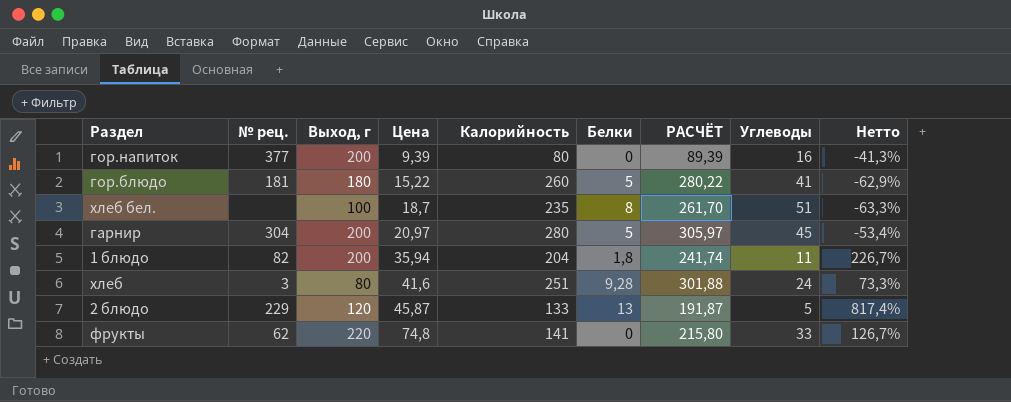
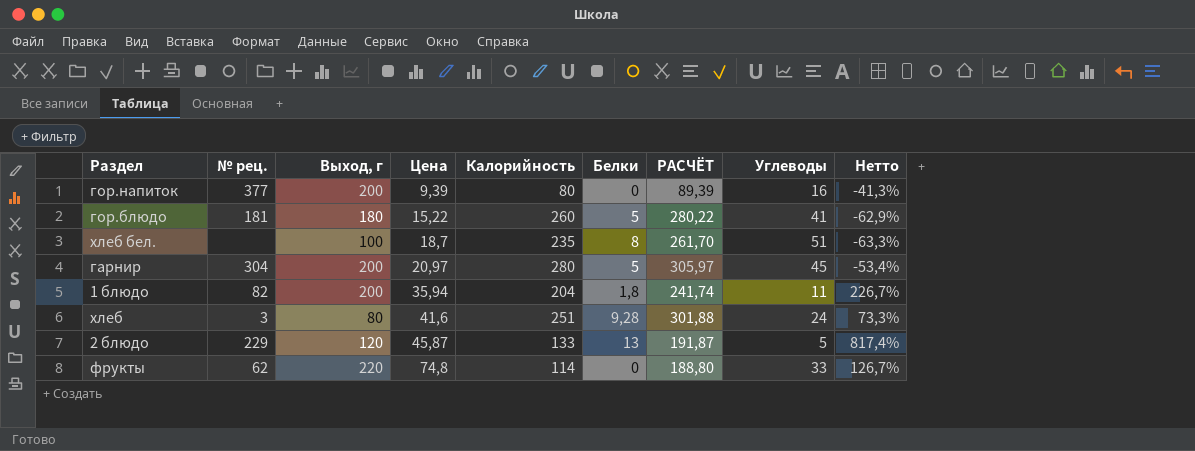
фрукты | Калорийность: 141 -> 114
фрукты | РАСЧЁТ: 215,80 -> 188,80

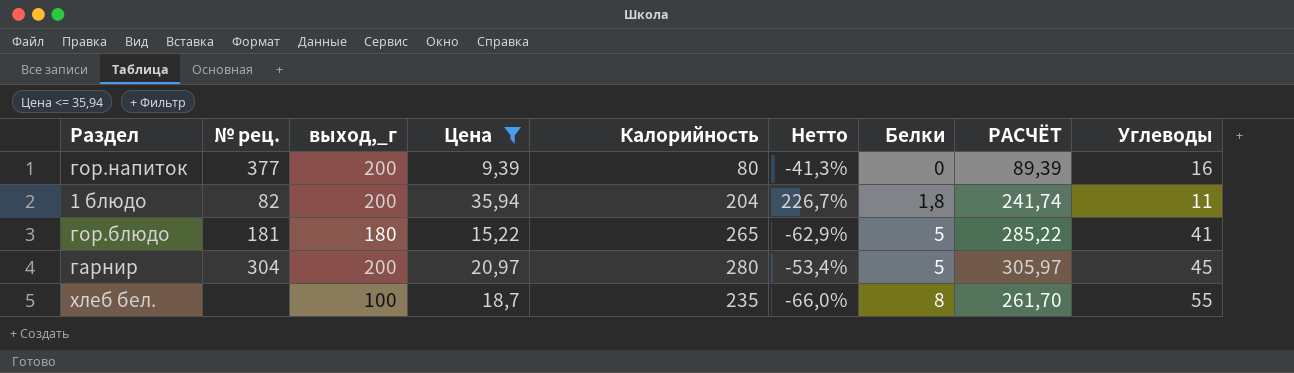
filter: none -> Цена <= 35,94
row order: Цена ascending -> Белки ascending
column name: Выход, г -> выход,_г
column Нетто | position: 9 -> 6
гор.блюдо | Калорийность: 260 -> 265
гор.блюдо | РАСЧЁТ: 280,22 -> 285,22
хлеб бел. | Нетто: -63,3% -> -66,0%
хлеб бел. | Углеводы: 51 -> 55

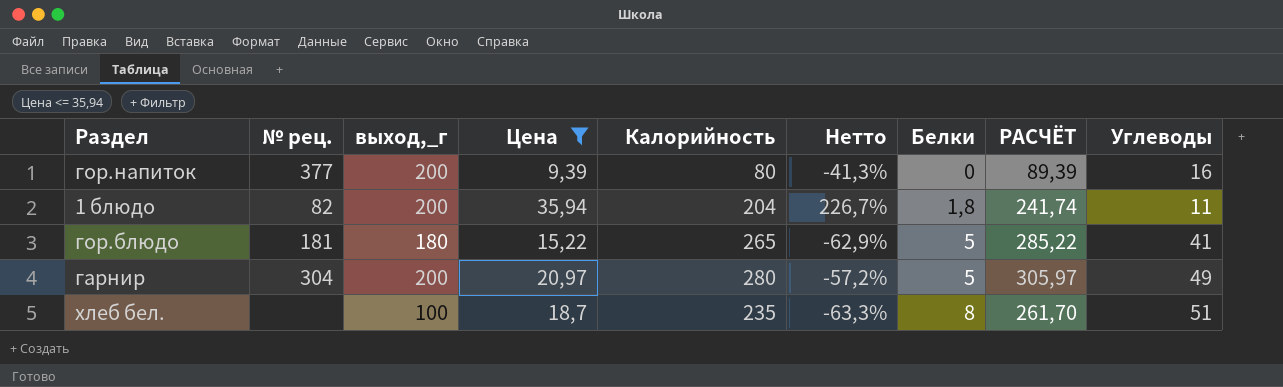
гарнир | Нетто: -53,4% -> -57,2%
гарнир | Углеводы: 45 -> 49
хлеб бел. | Нетто: -66,0% -> -63,3%
хлеб бел. | Углеводы: 55 -> 51

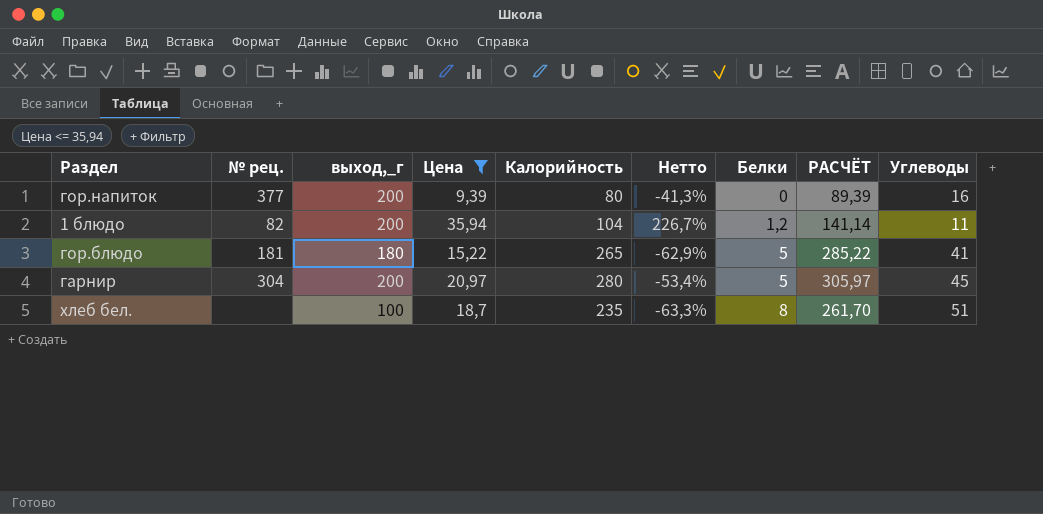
1 блюдо | Калорийность: 204 -> 104
1 блюдо | Белки: 1,8 -> 1,2
1 блюдо | РАСЧЁТ: 241,74 -> 141,14
гарнир | Нетто: -57,2% -> -53,4%
гарнир | Углеводы: 49 -> 45

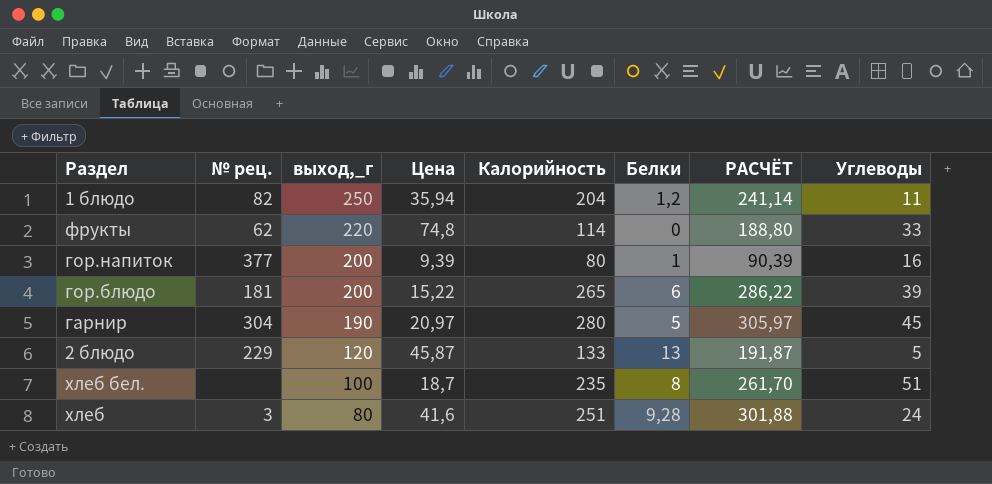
filter: Цена <= 35,94 -> none
row order: Белки ascending -> выход,_г descending
column Нетто | formula: ([Цена] - [Углеводы]) / [Углеводы] -> none
1 блюдо | выход,_г: 200 -> 250
1 блюдо | Калорийность: 104 -> 204
1 блюдо | РАСЧЁТ: 141,14 -> 241,14
гор.напиток | Белки: 0 -> 1
гор.напиток | РАСЧЁТ: 89,39 -> 90,39
гор.блюдо | выход,_г: 180 -> 200
гор.блюдо | Белки: 5 -> 6
гор.блюдо | РАСЧЁТ: 285,22 -> 286,22
гор.блюдо | Углеводы: 41 -> 39
гарнир | выход,_г: 200 -> 190

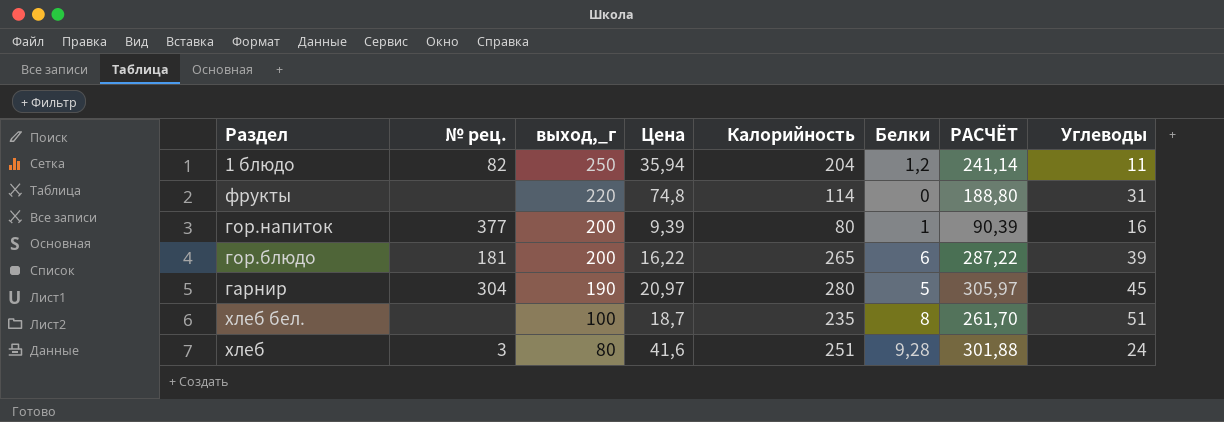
row 2 блюдо: 229 | 120 | 45,87 | 133 | 13 | 191,87 | 5 -> none
фрукты | № рец.: 62 -> none
фрукты | Углеводы: 33 -> 31
гор.блюдо | Цена: 15,22 -> 16,22
гор.блюдо | РАСЧЁТ: 286,22 -> 287,22

